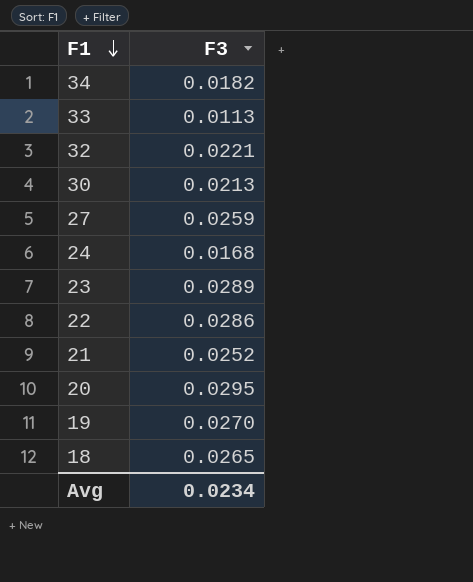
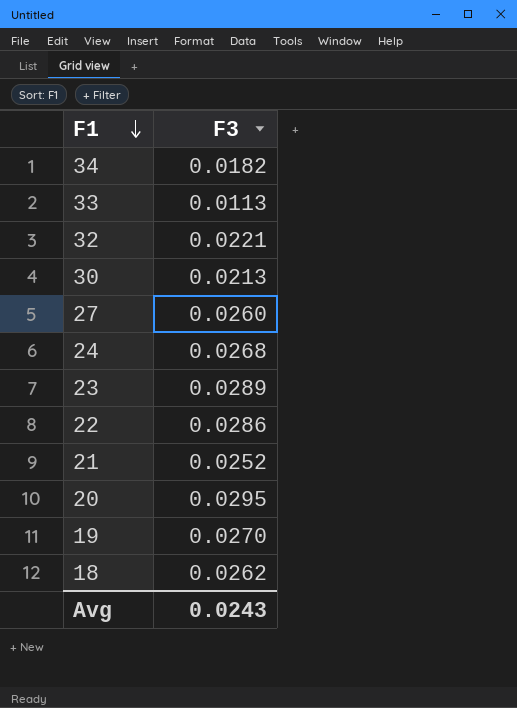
27 | F3: 0.0259 -> 0.0260
24 | F3: 0.0168 -> 0.0268
18 | F3: 0.0265 -> 0.0262
Avg | F3: 0.0234 -> 0.0243

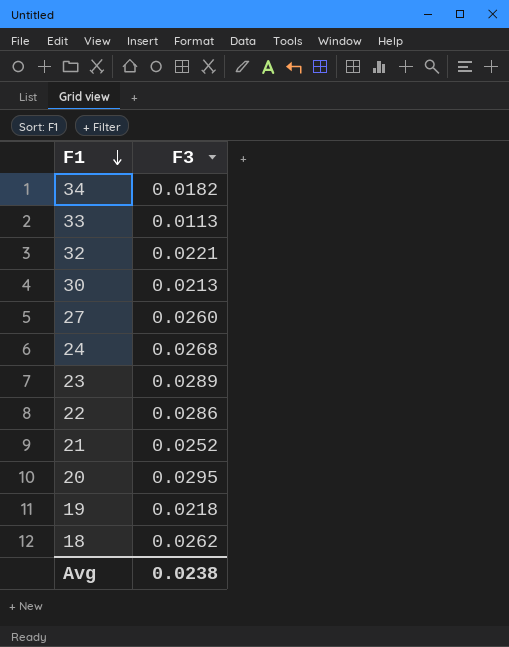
19 | F3: 0.0270 -> 0.0218
Avg | F3: 0.0243 -> 0.0238

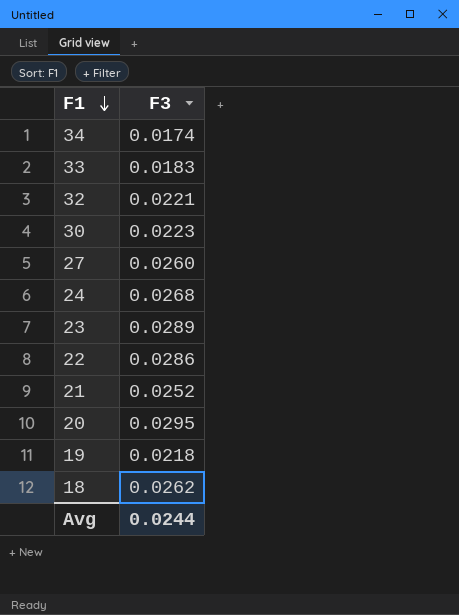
34 | F3: 0.0182 -> 0.0174
33 | F3: 0.0113 -> 0.0183
30 | F3: 0.0213 -> 0.0223
Avg | F3: 0.0238 -> 0.0244

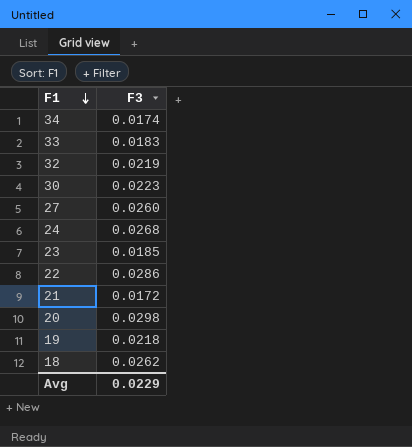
32 | F3: 0.0221 -> 0.0219
23 | F3: 0.0289 -> 0.0185
21 | F3: 0.0252 -> 0.0172
20 | F3: 0.0295 -> 0.0298
Avg | F3: 0.0244 -> 0.0229

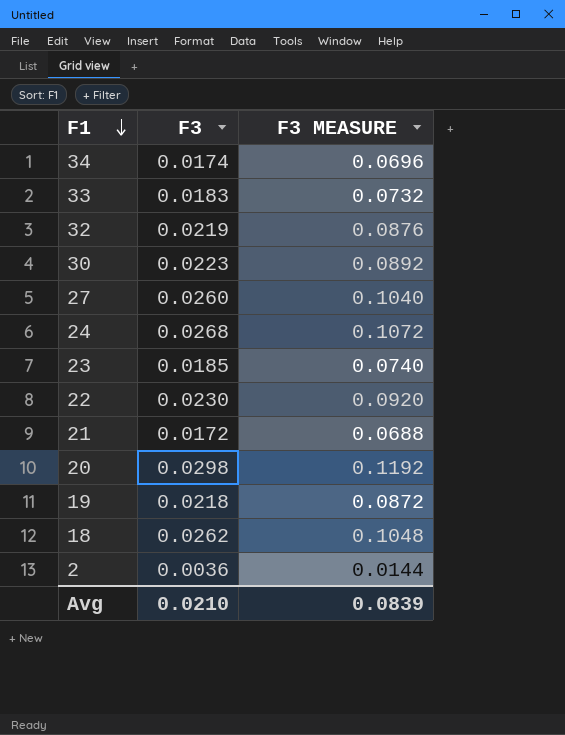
column F3 MEASURE | formula: none -> [F3] * 4
22 | F3: 0.0286 -> 0.0230
row 2: none -> 0.0036 | 0.0144
Avg | F3: 0.0229 -> 0.0210

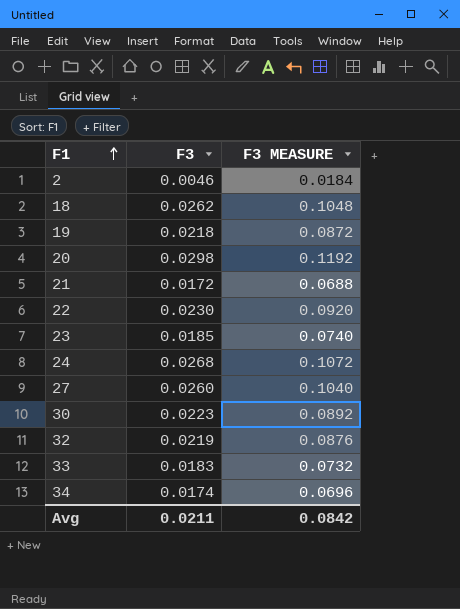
row order: F1 descending -> F1 ascending
2 | F3: 0.0036 -> 0.0046
2 | F3 MEASURE: 0.0144 -> 0.0184
Avg | F3: 0.0210 -> 0.0211
Avg | F3 MEASURE: 0.0839 -> 0.0842

